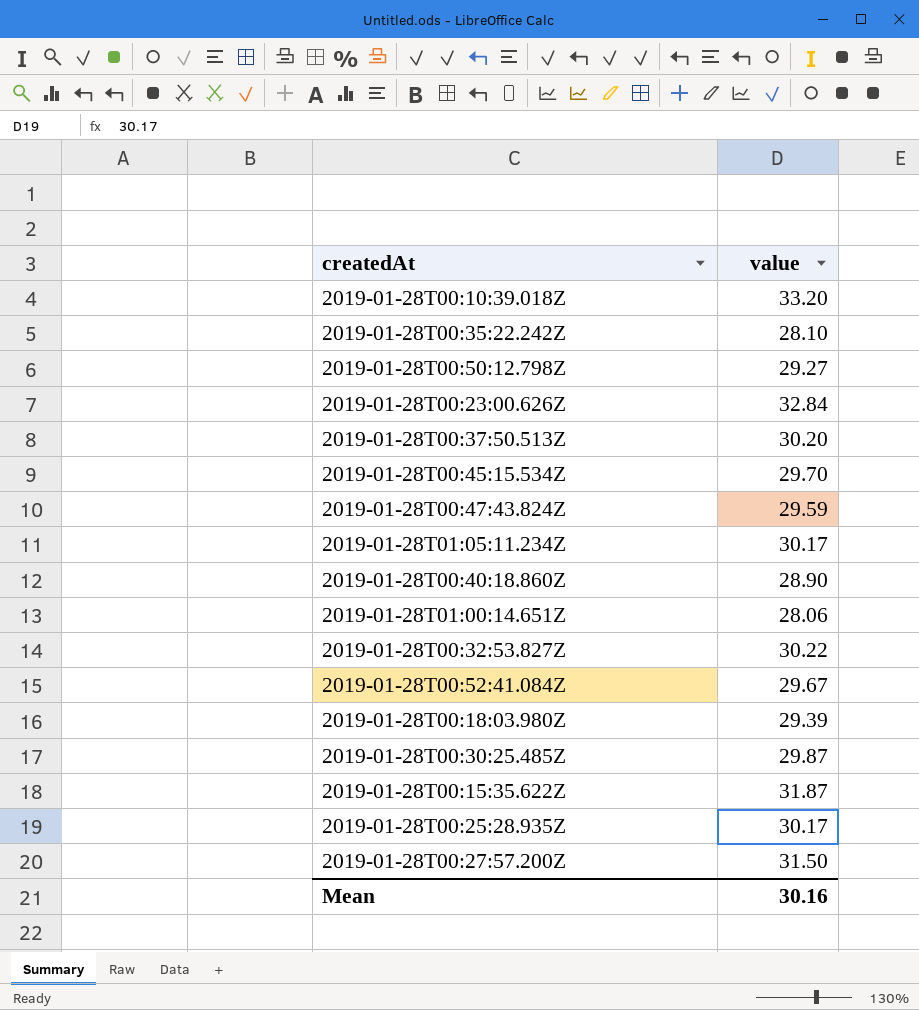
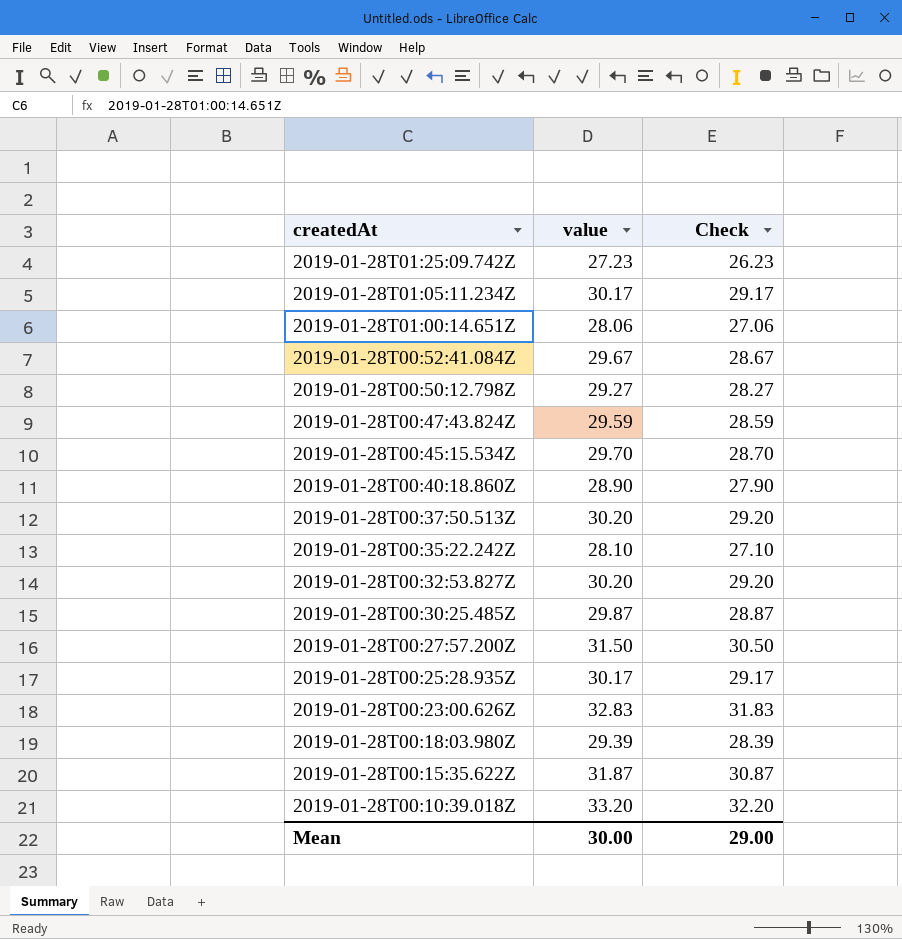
row order: none -> createdAt descending
column Check | formula: none -> [value] - 1
row 2019-01-28T01:25:09.742Z: none -> 27.23 | 26.23
2019-01-28T00:32:53.827Z | value: 30.22 -> 30.20
2019-01-28T00:23:00.626Z | value: 32.84 -> 32.83
Mean | value: 30.16 -> 30.00

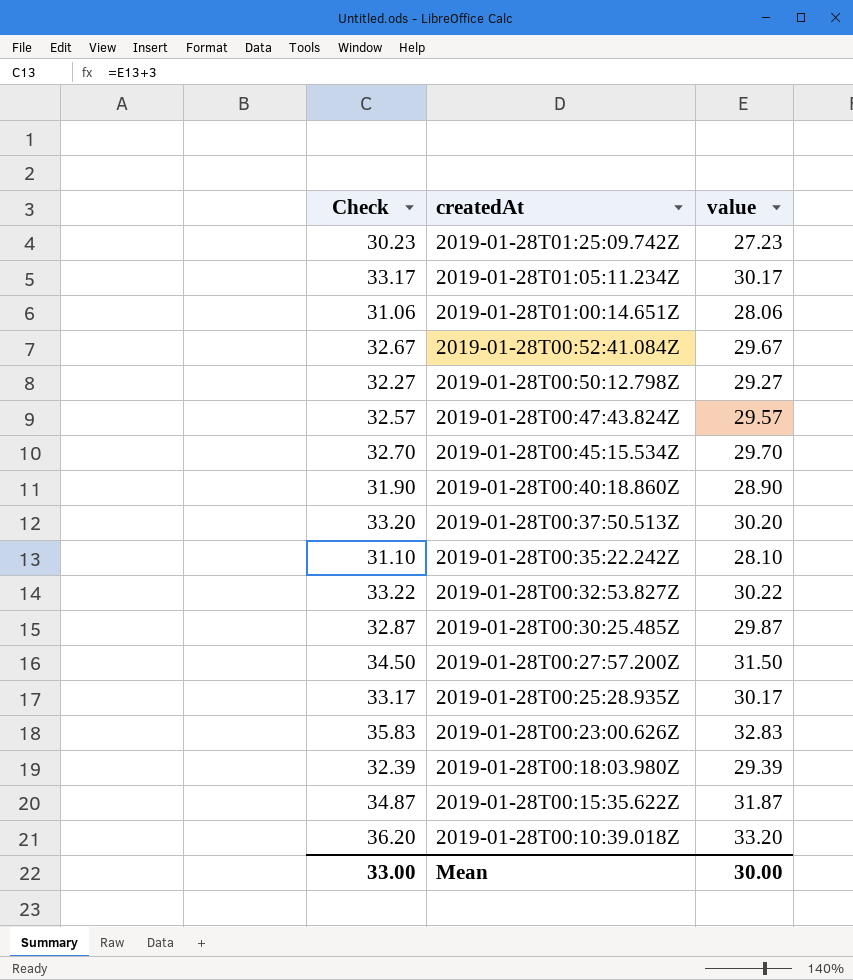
column Check | formula: [value] - 1 -> [value] + 3
column Check | position: 3 -> 1
2019-01-28T00:47:43.824Z | value: 29.59 -> 29.57
2019-01-28T00:32:53.827Z | value: 30.20 -> 30.22
Mean | Check: 29.00 -> 33.00

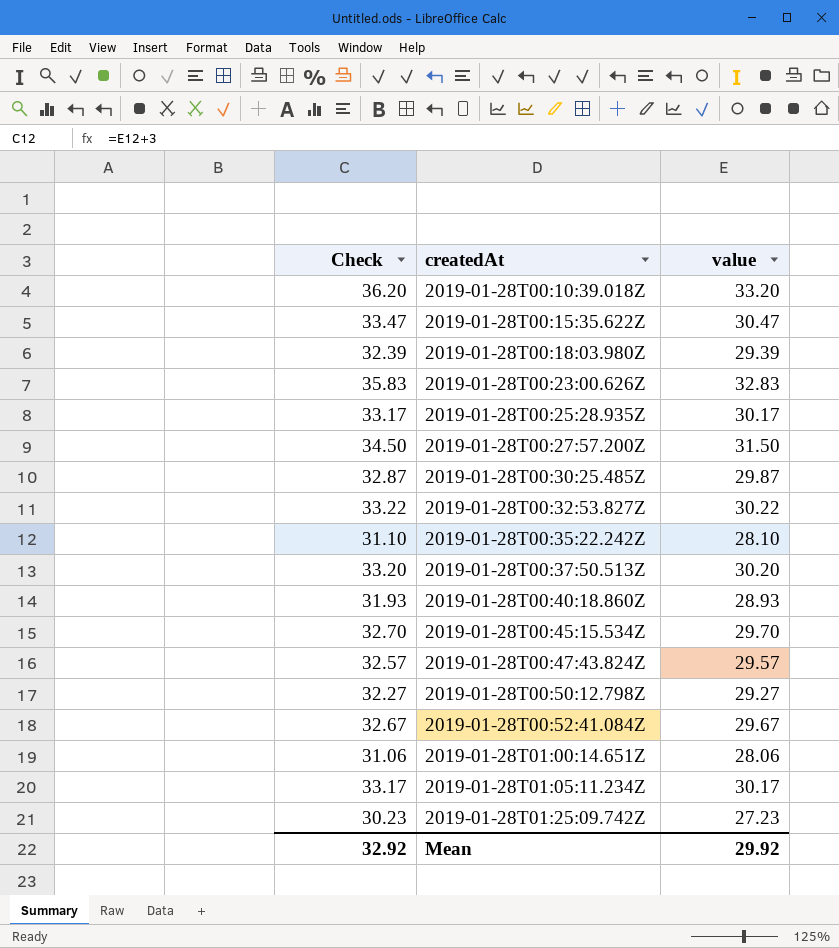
row order: createdAt descending -> createdAt ascending
2019-01-28T00:15:35.622Z | Check: 34.87 -> 33.47
2019-01-28T00:15:35.622Z | value: 31.87 -> 30.47
2019-01-28T00:40:18.860Z | Check: 31.90 -> 31.93
2019-01-28T00:40:18.860Z | value: 28.90 -> 28.93
Mean | Check: 33.00 -> 32.92
Mean | value: 30.00 -> 29.92

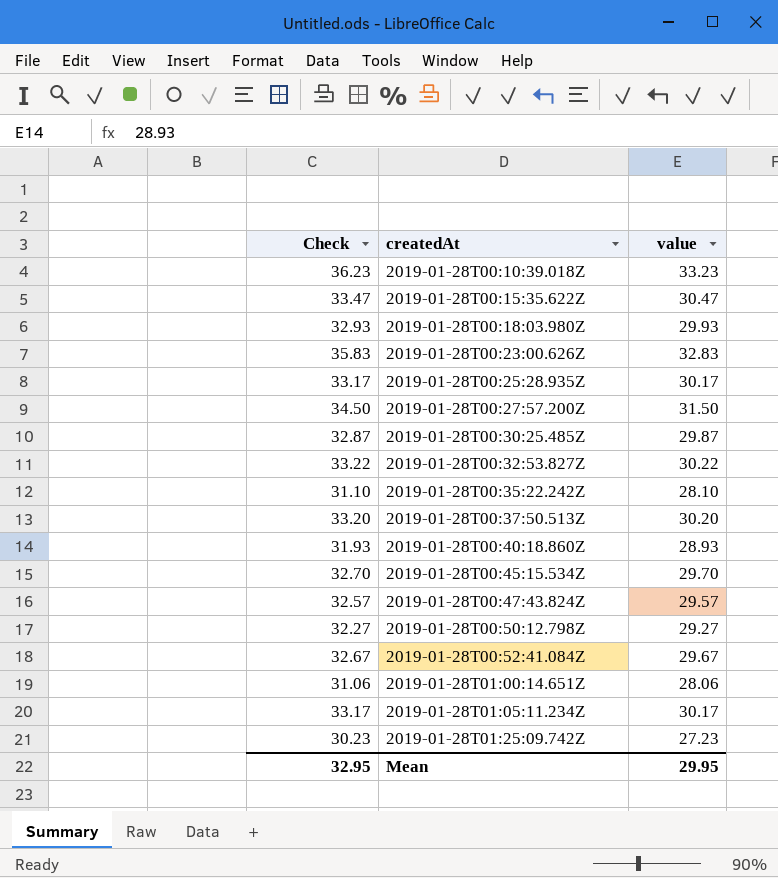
2019-01-28T00:10:39.018Z | Check: 36.20 -> 36.23
2019-01-28T00:10:39.018Z | value: 33.20 -> 33.23
2019-01-28T00:18:03.980Z | Check: 32.39 -> 32.93
2019-01-28T00:18:03.980Z | value: 29.39 -> 29.93
Mean | Check: 32.92 -> 32.95
Mean | value: 29.92 -> 29.95

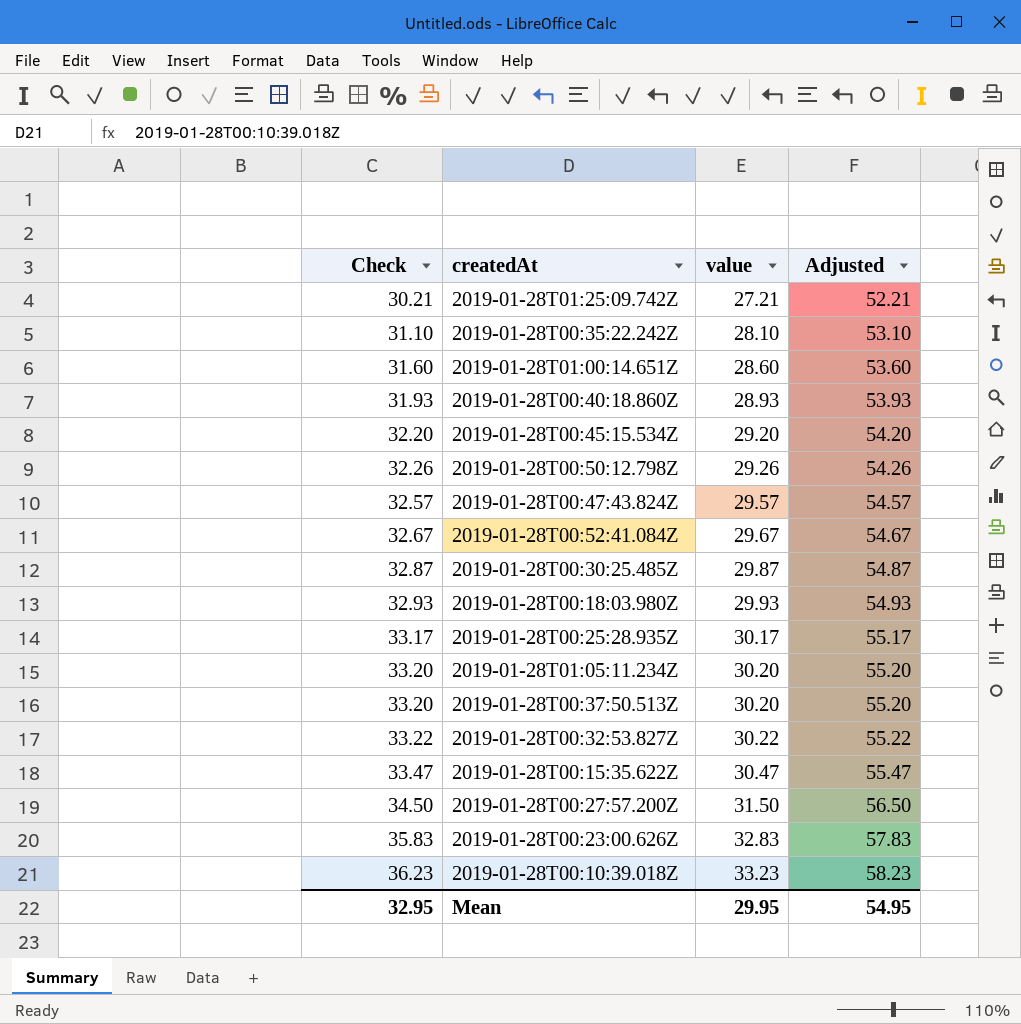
row order: createdAt ascending -> Check ascending
column Adjusted | formula: none -> [value] + 25
2019-01-28T01:25:09.742Z | Check: 30.23 -> 30.21
2019-01-28T01:25:09.742Z | value: 27.23 -> 27.21
2019-01-28T01:00:14.651Z | Check: 31.06 -> 31.60
2019-01-28T01:00:14.651Z | value: 28.06 -> 28.60
2019-01-28T00:45:15.534Z | Check: 32.70 -> 32.20
2019-01-28T00:45:15.534Z | value: 29.70 -> 29.20
2019-01-28T00:50:12.798Z | Check: 32.27 -> 32.26
2019-01-28T00:50:12.798Z | value: 29.27 -> 29.26
2019-01-28T01:05:11.234Z | Check: 33.17 -> 33.20
2019-01-28T01:05:11.234Z | value: 30.17 -> 30.20

